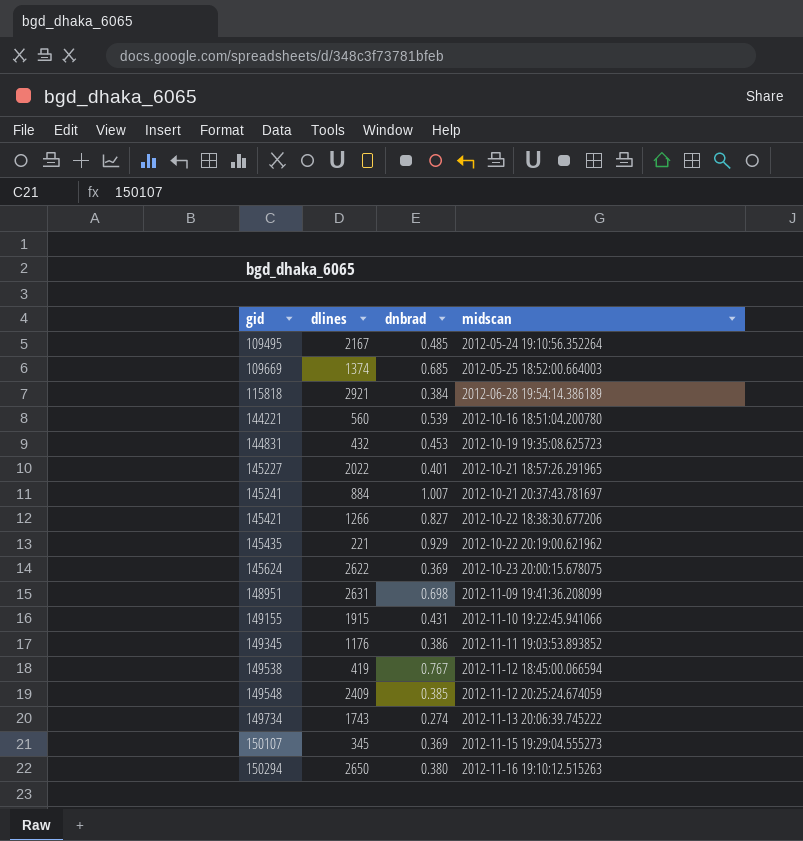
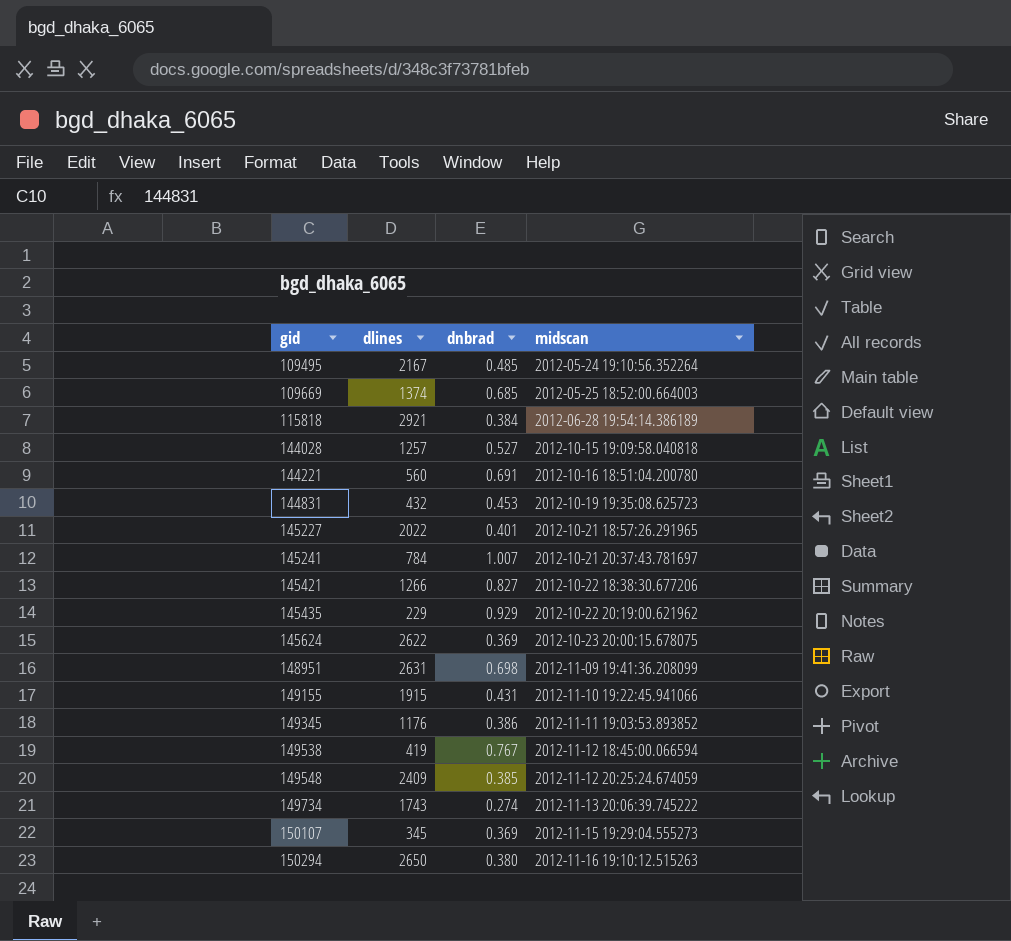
row 144028: none -> 1257 | 0.527 | 2012-10-15 19:09:58.040818
144221 | dnbrad: 0.539 -> 0.691
145241 | dlines: 884 -> 784
145435 | dlines: 221 -> 229

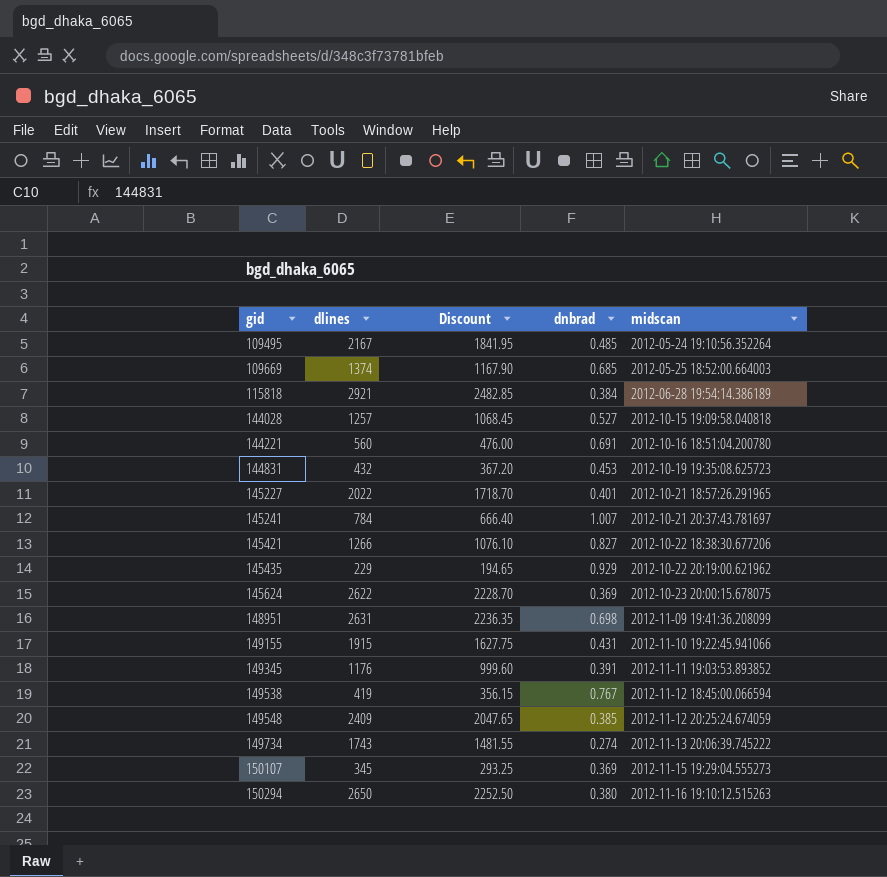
column Discount | formula: none -> [dlines] * 0.85
149345 | dnbrad: 0.386 -> 0.391

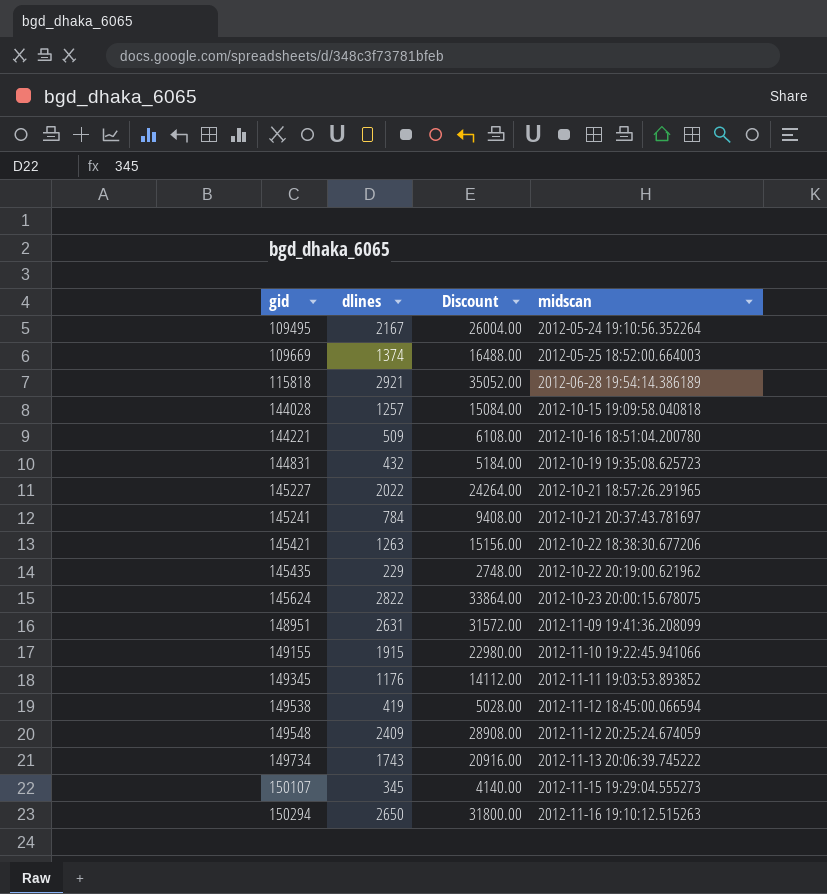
column dnbrad | position: 4 -> none
column Discount | formula: [dlines] * 0.85 -> [dlines] * 12
144221 | dlines: 560 -> 509
145421 | dlines: 1266 -> 1263
145624 | dlines: 2622 -> 2822

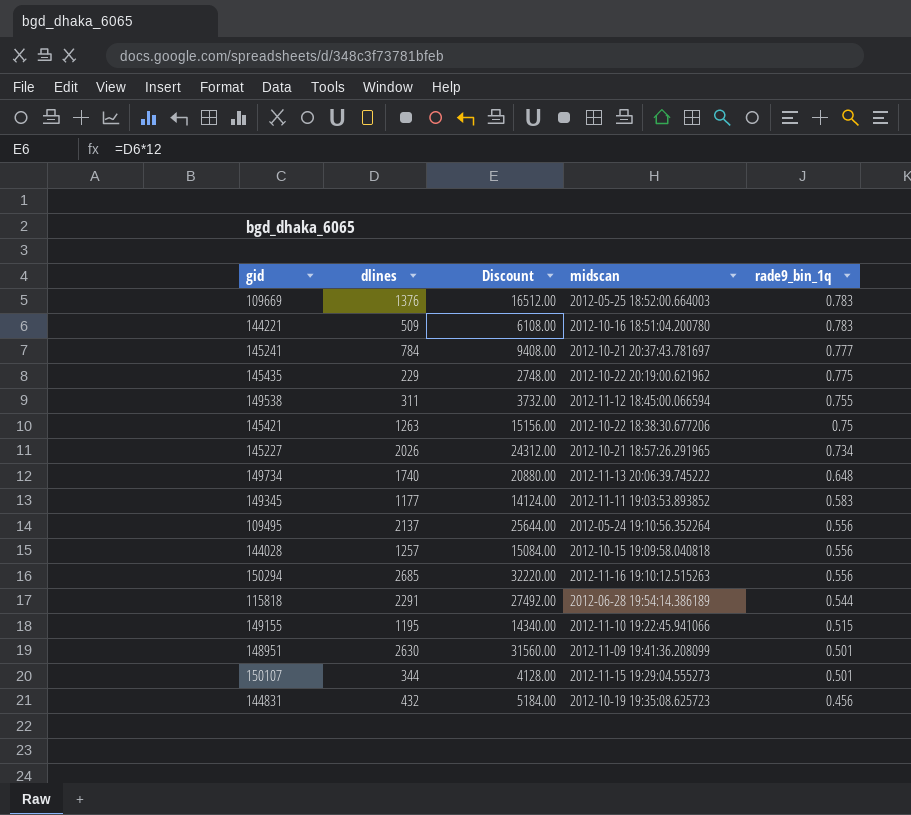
row order: gid ascending -> rade9_bin_1q descending
column rade9_bin_1q | position: none -> 5
row 145624: 2822 | 33864.00 | 2012-10-23 20:00:15.678075 -> none
row 149548: 2409 | 28908.00 | 2012-11-12 20:25:24.674059 -> none
109669 | dlines: 1374 -> 1376
109669 | Discount: 16488.00 -> 16512.00
149538 | dlines: 419 -> 311
149538 | Discount: 5028.00 -> 3732.00
145227 | dlines: 2022 -> 2026
145227 | Discount: 24264.00 -> 24312.00
149734 | dlines: 1743 -> 1740
149734 | Discount: 20916.00 -> 20880.00
149345 | dlines: 1176 -> 1177
149345 | Discount: 14112.00 -> 14124.00
109495 | dlines: 2167 -> 2137
109495 | Discount: 26004.00 -> 25644.00
150294 | dlines: 2650 -> 2685
150294 | Discount: 31800.00 -> 32220.00
115818 | dlines: 2921 -> 2291
115818 | Discount: 35052.00 -> 27492.00
149155 | dlines: 1915 -> 1195
149155 | Discount: 22980.00 -> 14340.00
148951 | dlines: 2631 -> 2630
148951 | Discount: 31572.00 -> 31560.00
150107 | dlines: 345 -> 344
150107 | Discount: 4140.00 -> 4128.00

